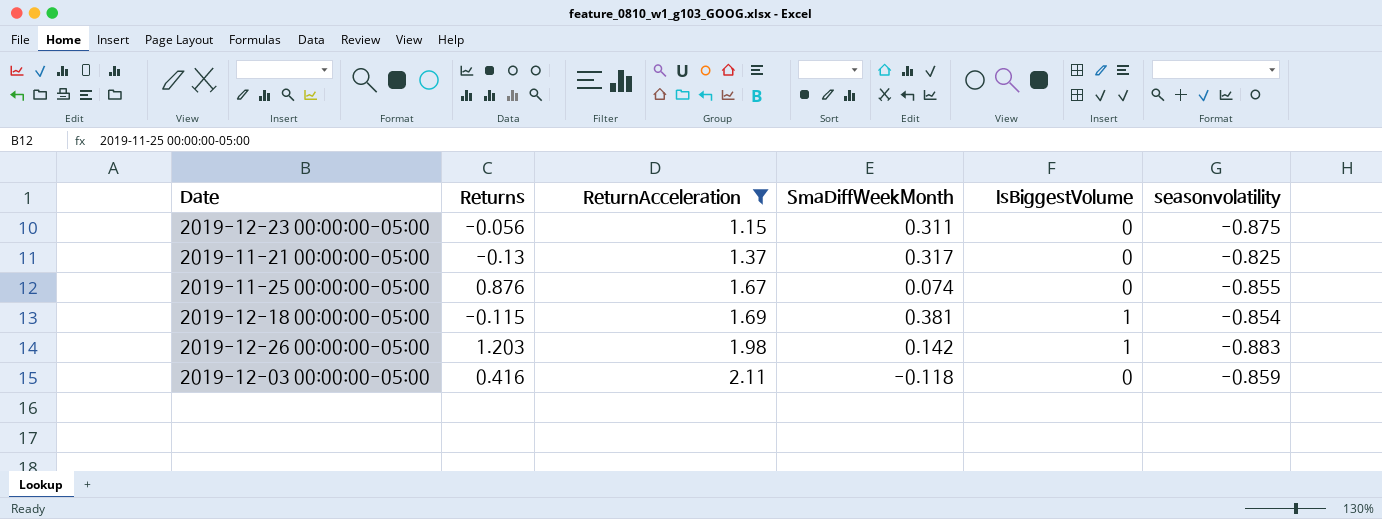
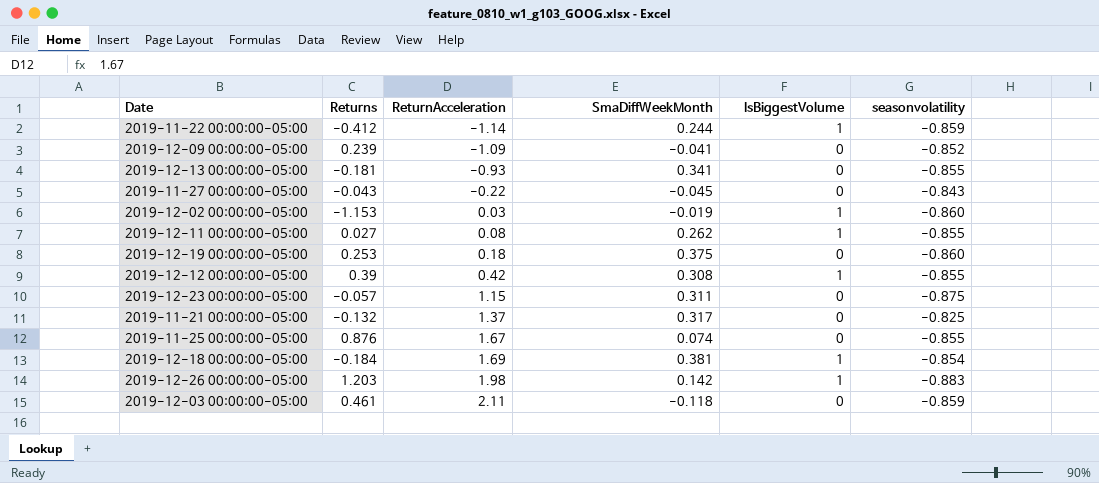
filter: ReturnAcceleration >= 1.15 -> none
2019-12-23 00:00:00-05:00 | Returns: -0.056 -> -0.057
2019-11-21 00:00:00-05:00 | Returns: -0.13 -> -0.132
2019-12-18 00:00:00-05:00 | Returns: -0.115 -> -0.184
2019-12-03 00:00:00-05:00 | Returns: 0.416 -> 0.461

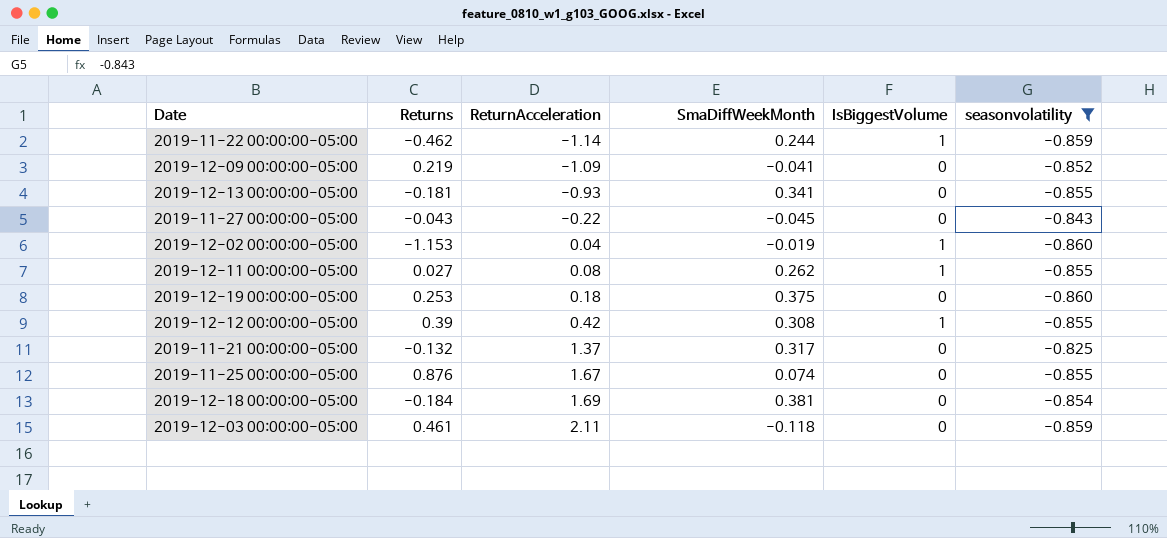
filter: none -> seasonvolatility >= -0.860
2019-11-22 00:00:00-05:00 | Returns: -0.412 -> -0.462
2019-12-09 00:00:00-05:00 | Returns: 0.239 -> 0.219
2019-12-02 00:00:00-05:00 | ReturnAcceleration: 0.03 -> 0.04
2019-12-18 00:00:00-05:00 | IsBiggestVolume: 1 -> 0

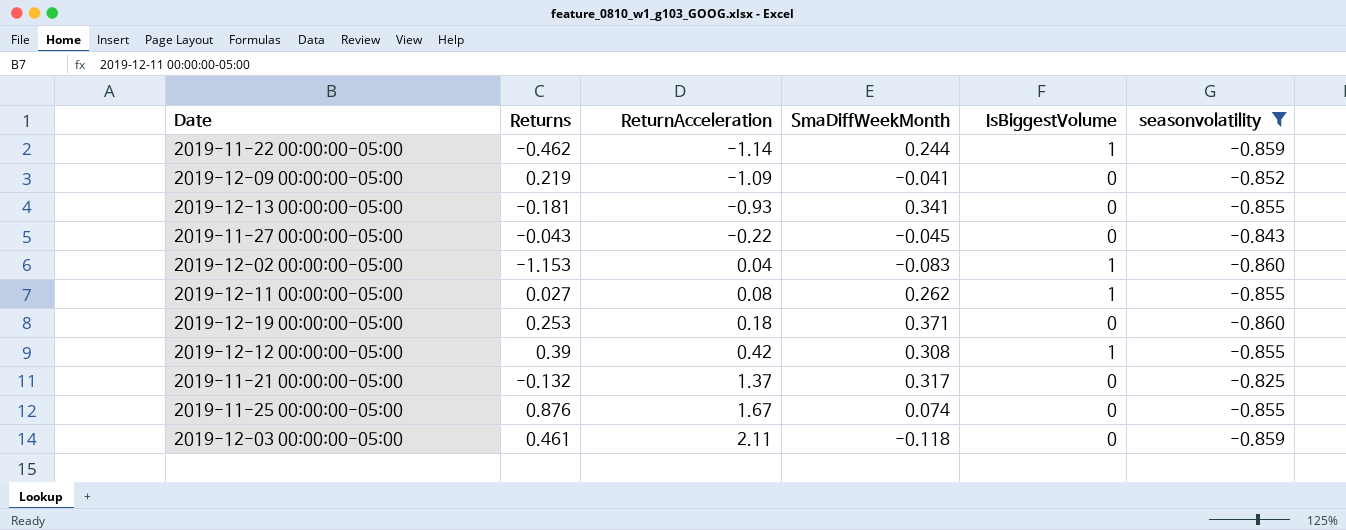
row 2019-12-18 00:00:00-05:00: -0.184 | 1.69 | 0.381 | 0 | -0.854 -> none
2019-12-02 00:00:00-05:00 | SmaDiffWeekMonth: -0.019 -> -0.083
2019-12-19 00:00:00-05:00 | SmaDiffWeekMonth: 0.375 -> 0.371

